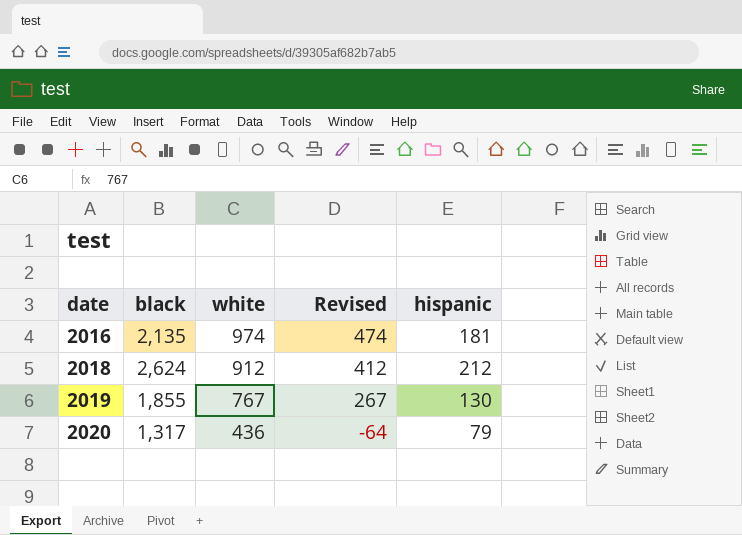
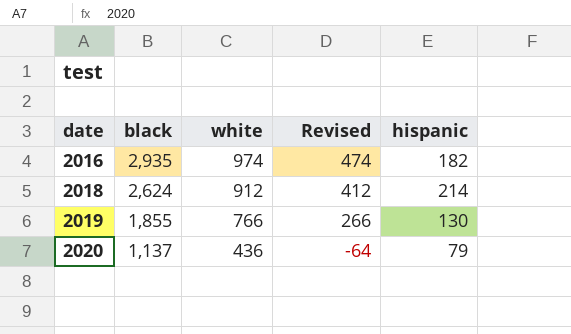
2016 | black: 2,135 -> 2,935
2016 | hispanic: 181 -> 182
2018 | hispanic: 212 -> 214
2019 | white: 767 -> 766
2019 | Revised: 267 -> 266
2020 | black: 1,317 -> 1,137

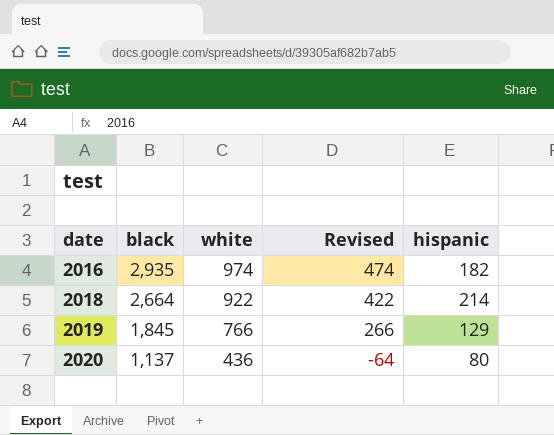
2018 | black: 2,624 -> 2,664
2018 | white: 912 -> 922
2018 | Revised: 412 -> 422
2019 | black: 1,855 -> 1,845
2019 | hispanic: 130 -> 129
2020 | hispanic: 79 -> 80

